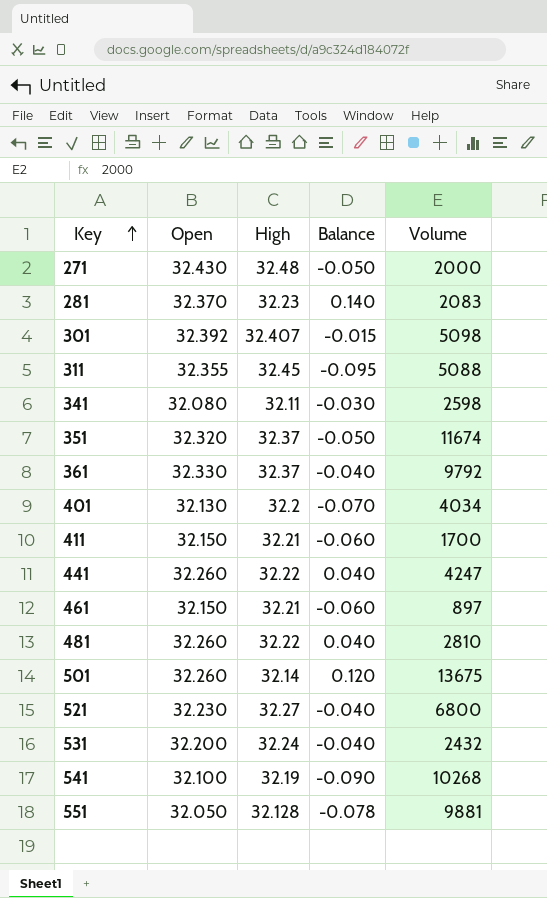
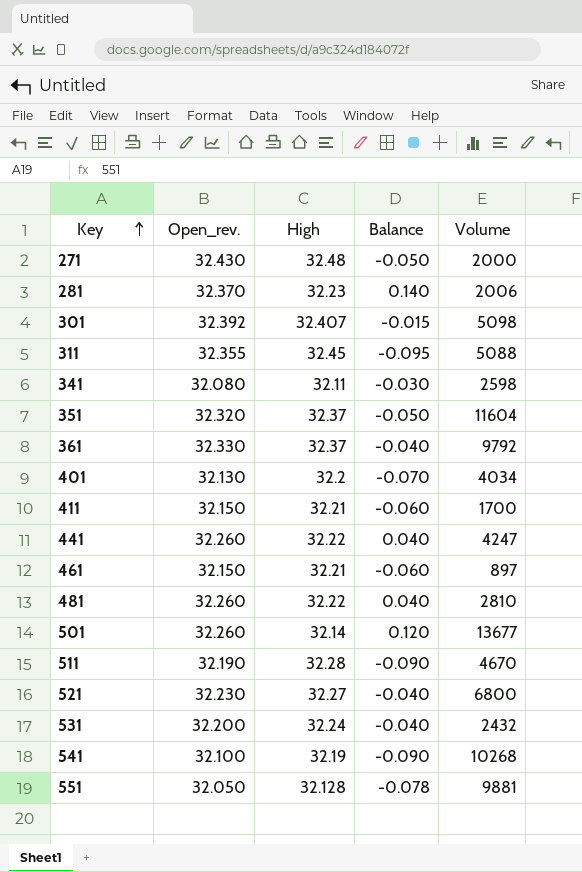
column name: Open -> Open_rev.
281 | Volume: 2083 -> 2006
351 | Volume: 11674 -> 11604
501 | Volume: 13675 -> 13677
row 511: none -> 32.190 | 32.28 | -0.090 | 4670

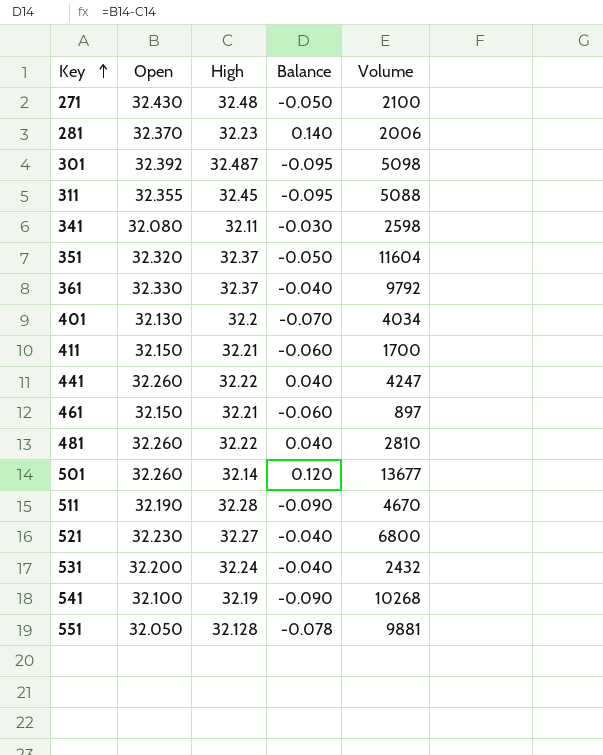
column name: Open_rev. -> Open
271 | Volume: 2000 -> 2100
301 | High: 32.407 -> 32.487
301 | Balance: -0.015 -> -0.095

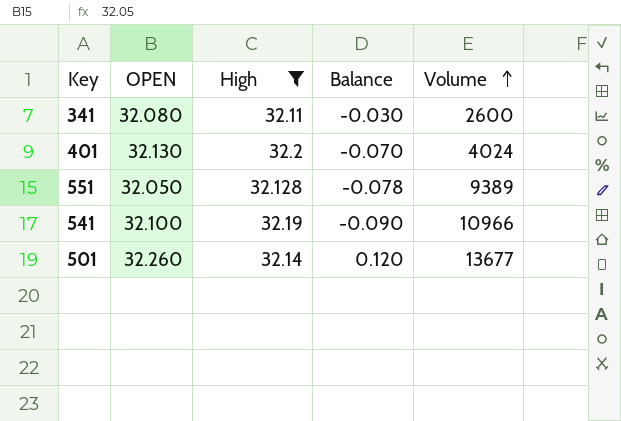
filter: none -> High <= 32.2
row order: Key ascending -> Volume ascending
column name: Open -> OPEN
341 | Volume: 2598 -> 2600
401 | Volume: 4034 -> 4024
551 | Volume: 9881 -> 9389
541 | Volume: 10268 -> 10966

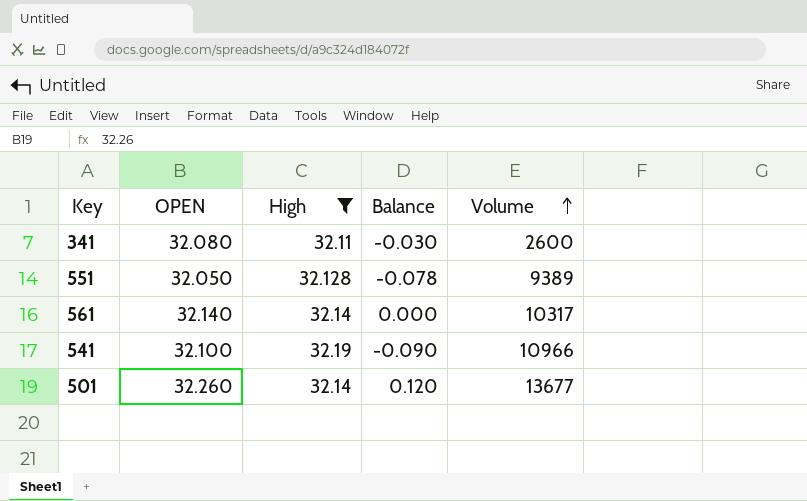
row 401: 32.130 | 32.2 | -0.070 | 4024 -> none
row 561: none -> 32.140 | 32.14 | 0.000 | 10317

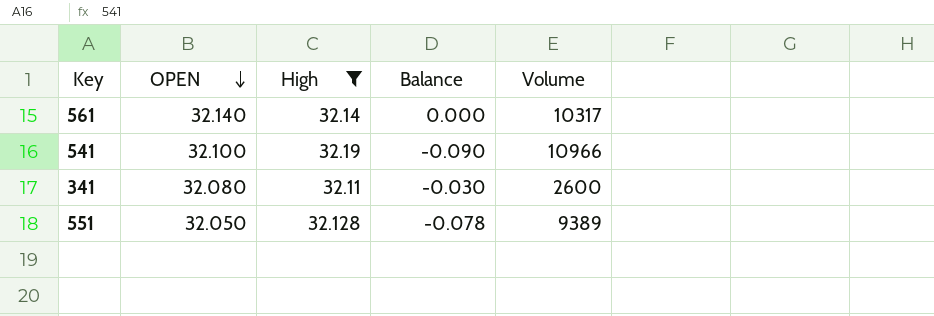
row order: Volume ascending -> OPEN descending
row 501: 32.260 | 32.14 | 0.120 | 13677 -> none

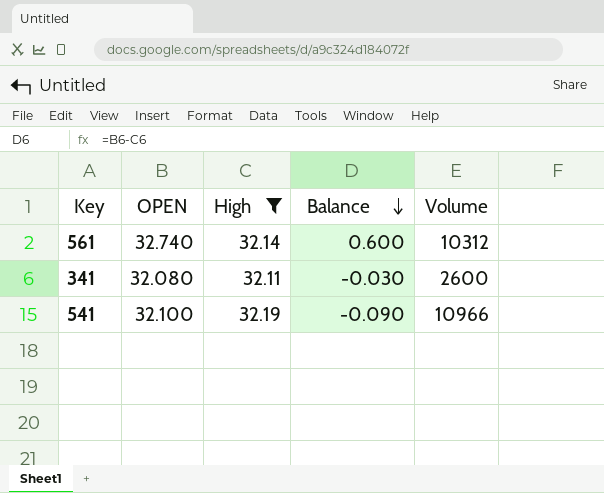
row order: OPEN descending -> Balance descending
row 551: 32.050 | 32.128 | -0.078 | 9389 -> none
561 | OPEN: 32.140 -> 32.740
561 | Balance: 0.000 -> 0.600
561 | Volume: 10317 -> 10312

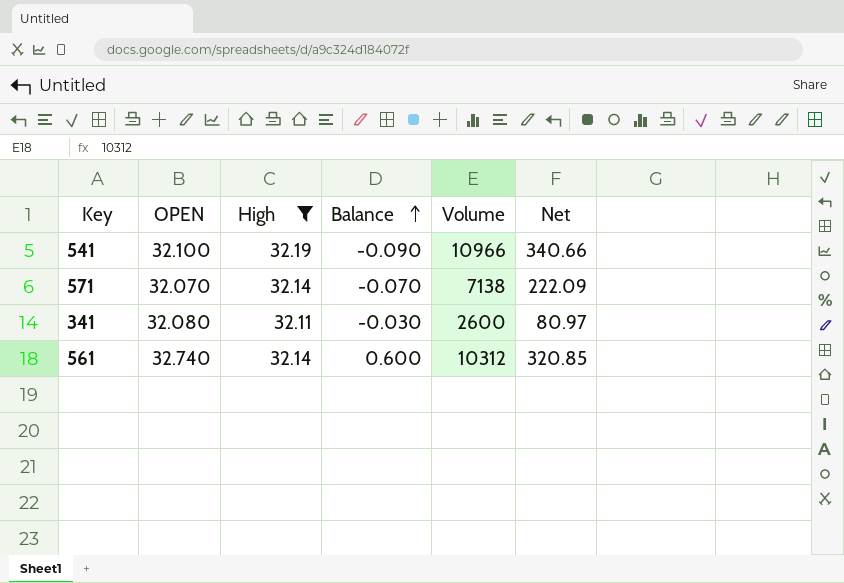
row order: Balance descending -> Balance ascending
column Net | formula: none -> [Volume] / [High]
row 571: none -> 32.070 | 32.14 | -0.070 | 7138 | 222.09

